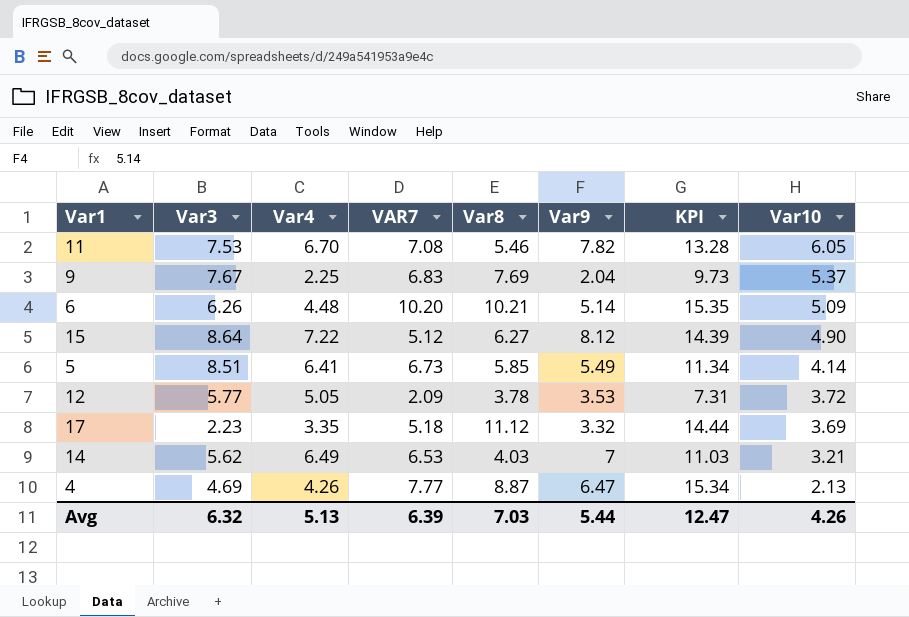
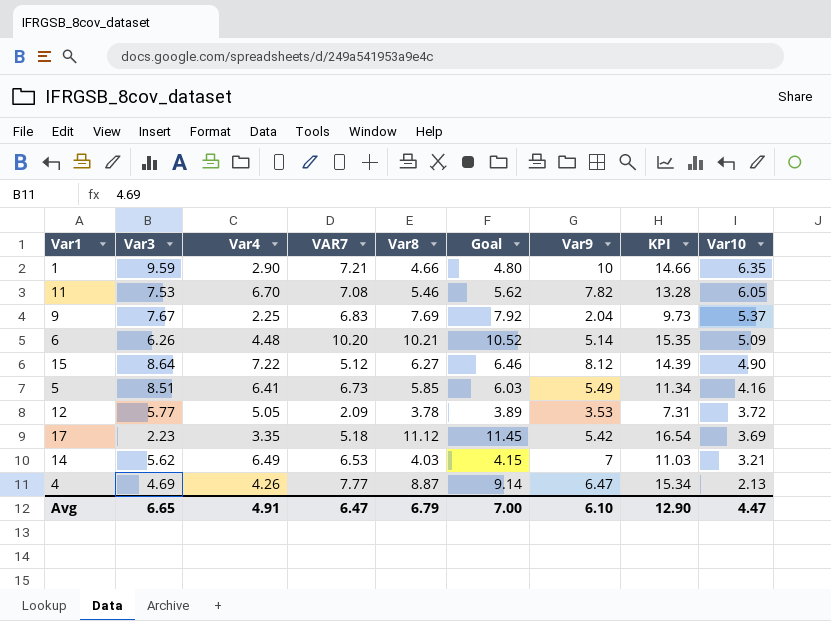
column Goal | formula: none -> [Var8] * 1.03
row 1: none -> 9.59 | 2.90 | 7.21 | 4.66 | 4.80 | 10 | 14.66 | 6.35
5 | Var10: 4.14 -> 4.16
17 | Var9: 3.32 -> 5.42
17 | KPI: 14.44 -> 16.54
Avg | Var3: 6.32 -> 6.65
Avg | Var4: 5.13 -> 4.91
Avg | VAR7: 6.39 -> 6.47
Avg | Var8: 7.03 -> 6.79
Avg | Var9: 5.44 -> 6.10
Avg | KPI: 12.47 -> 12.90
Avg | Var10: 4.26 -> 4.47

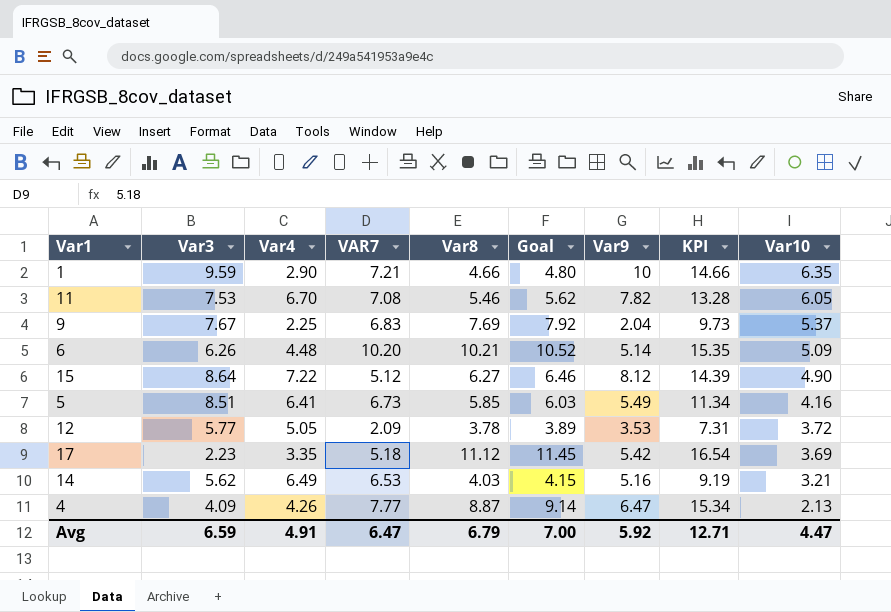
14 | Var9: 7 -> 5.16
14 | KPI: 11.03 -> 9.19
4 | Var3: 4.69 -> 4.09
Avg | Var3: 6.65 -> 6.59
Avg | Var9: 6.10 -> 5.92
Avg | KPI: 12.90 -> 12.71

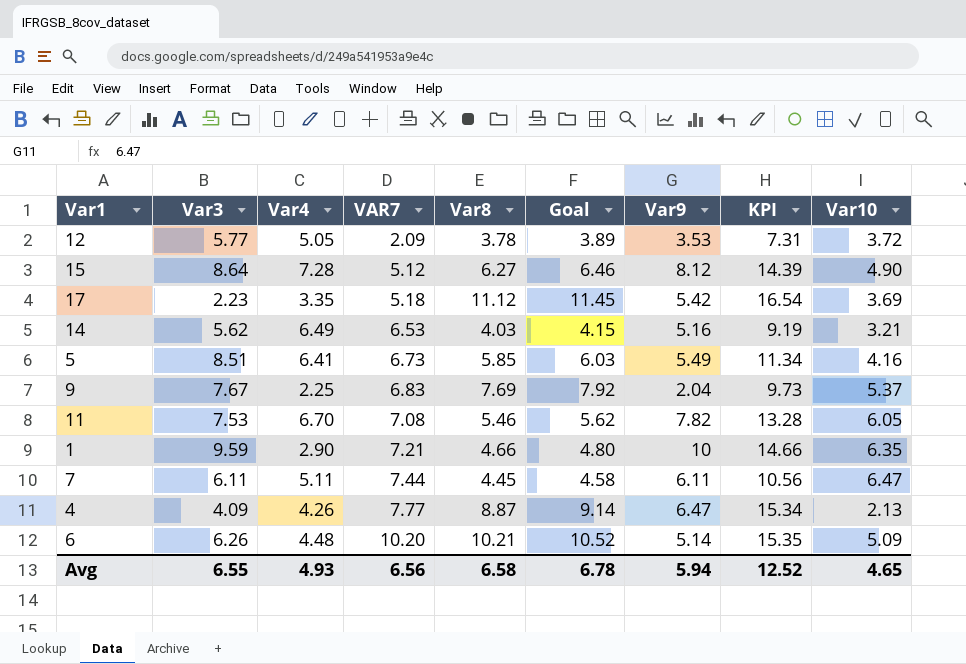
row order: Var10 descending -> VAR7 ascending
15 | Var4: 7.22 -> 7.28
row 7: none -> 6.11 | 5.11 | 7.44 | 4.45 | 4.58 | 6.11 | 10.56 | 6.47
Avg | Var3: 6.59 -> 6.55
Avg | Var4: 4.91 -> 4.93
Avg | VAR7: 6.47 -> 6.56
Avg | Var8: 6.79 -> 6.58
Avg | Goal: 7.00 -> 6.78
Avg | Var9: 5.92 -> 5.94
Avg | KPI: 12.71 -> 12.52
Avg | Var10: 4.47 -> 4.65

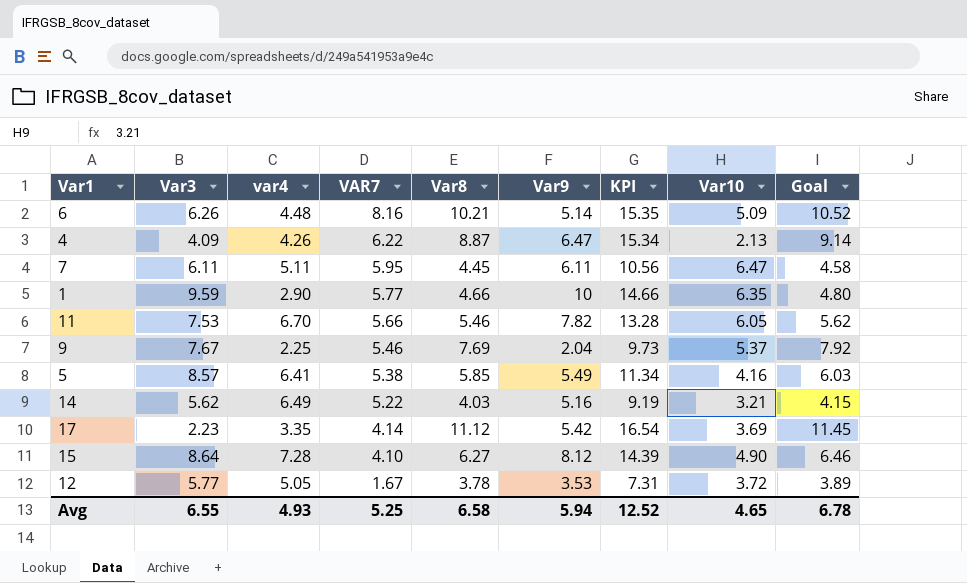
row order: VAR7 ascending -> VAR7 descending
column name: Var4 -> var4
column Goal | position: 6 -> 9
6 | VAR7: 10.20 -> 8.16
4 | VAR7: 7.77 -> 6.22
7 | VAR7: 7.44 -> 5.95
1 | VAR7: 7.21 -> 5.77
11 | VAR7: 7.08 -> 5.66
9 | VAR7: 6.83 -> 5.46
5 | Var3: 8.51 -> 8.57
5 | VAR7: 6.73 -> 5.38
14 | VAR7: 6.53 -> 5.22
17 | VAR7: 5.18 -> 4.14
15 | VAR7: 5.12 -> 4.10
12 | VAR7: 2.09 -> 1.67
Avg | VAR7: 6.56 -> 5.25

